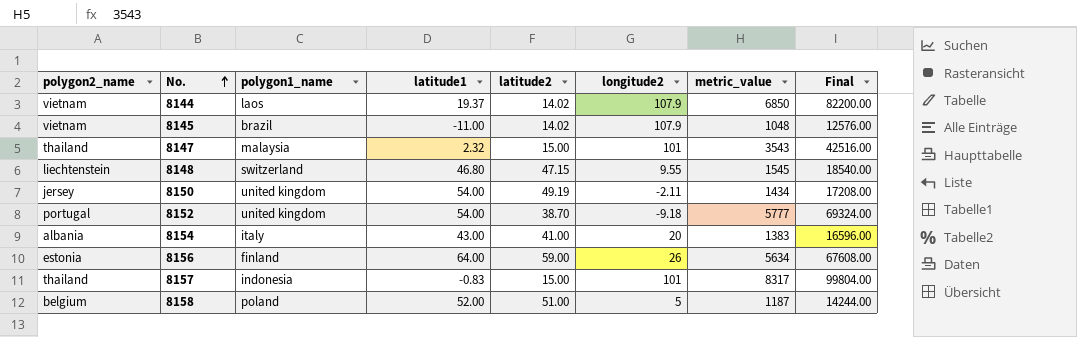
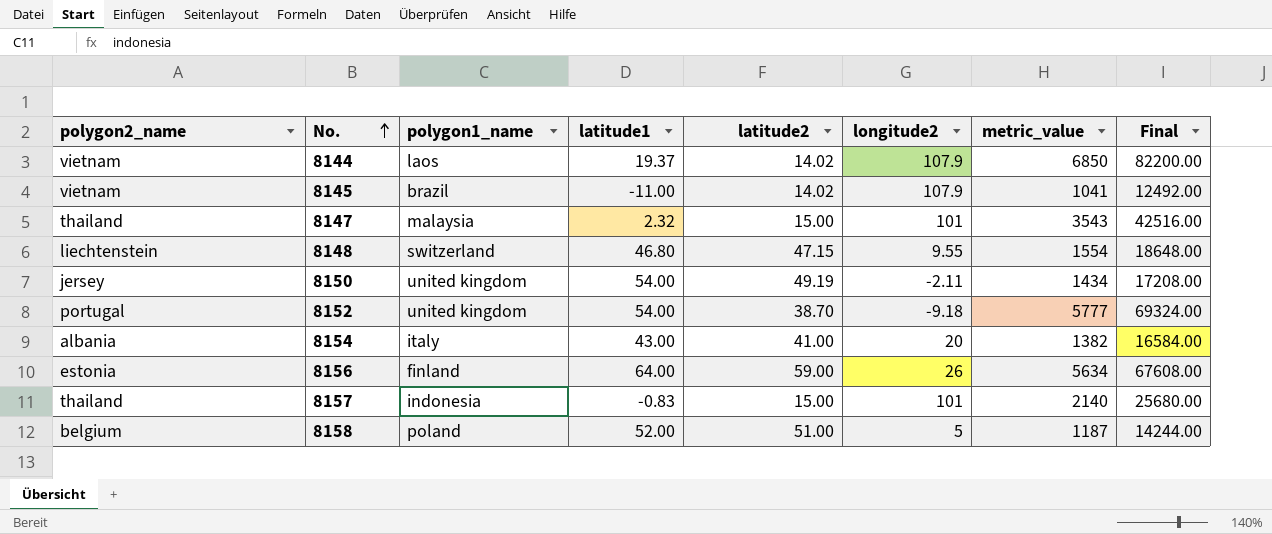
8145 | metric_value: 1048 -> 1041
8145 | Final: 12576.00 -> 12492.00
8148 | metric_value: 1545 -> 1554
8148 | Final: 18540.00 -> 18648.00
8154 | metric_value: 1383 -> 1382
8154 | Final: 16596.00 -> 16584.00
8157 | metric_value: 8317 -> 2140
8157 | Final: 99804.00 -> 25680.00

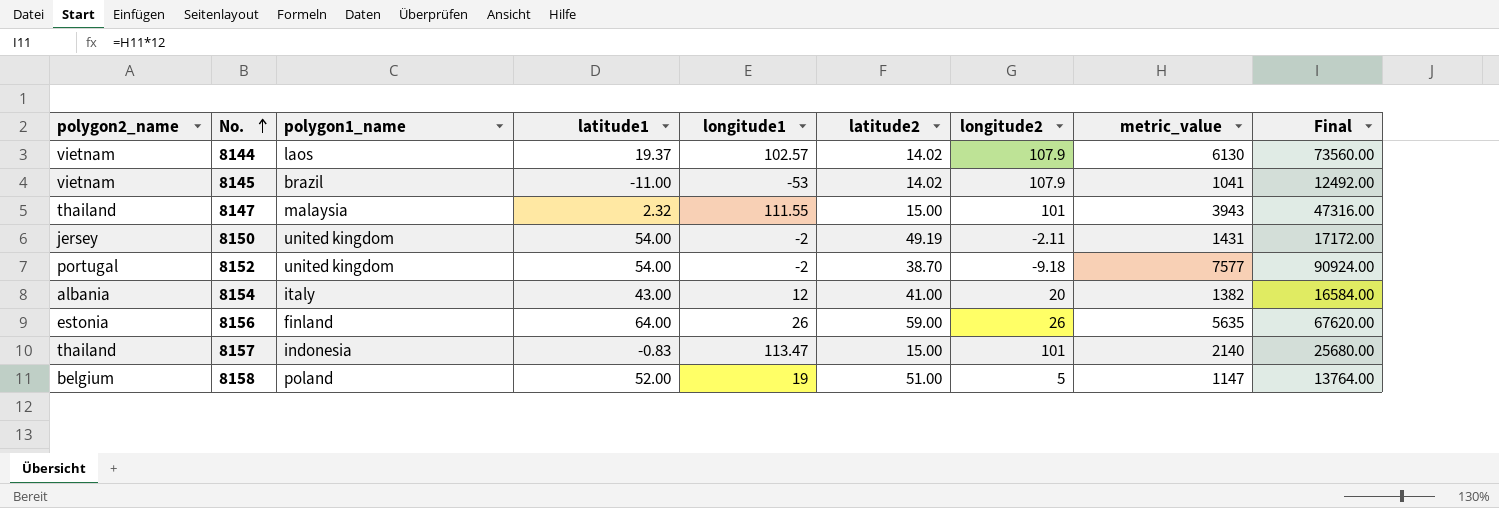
column longitude1 | position: none -> 5
row 8148: liechtenstein | switzerland | 46.80 | 47.15 | 9.55 | 1554 | 18648.00 -> none
8144 | metric_value: 6850 -> 6130
8144 | Final: 82200.00 -> 73560.00
8147 | metric_value: 3543 -> 3943
8147 | Final: 42516.00 -> 47316.00
8150 | metric_value: 1434 -> 1431
8150 | Final: 17208.00 -> 17172.00
8152 | metric_value: 5777 -> 7577
8152 | Final: 69324.00 -> 90924.00
8156 | metric_value: 5634 -> 5635
8156 | Final: 67608.00 -> 67620.00
8158 | metric_value: 1187 -> 1147
8158 | Final: 14244.00 -> 13764.00

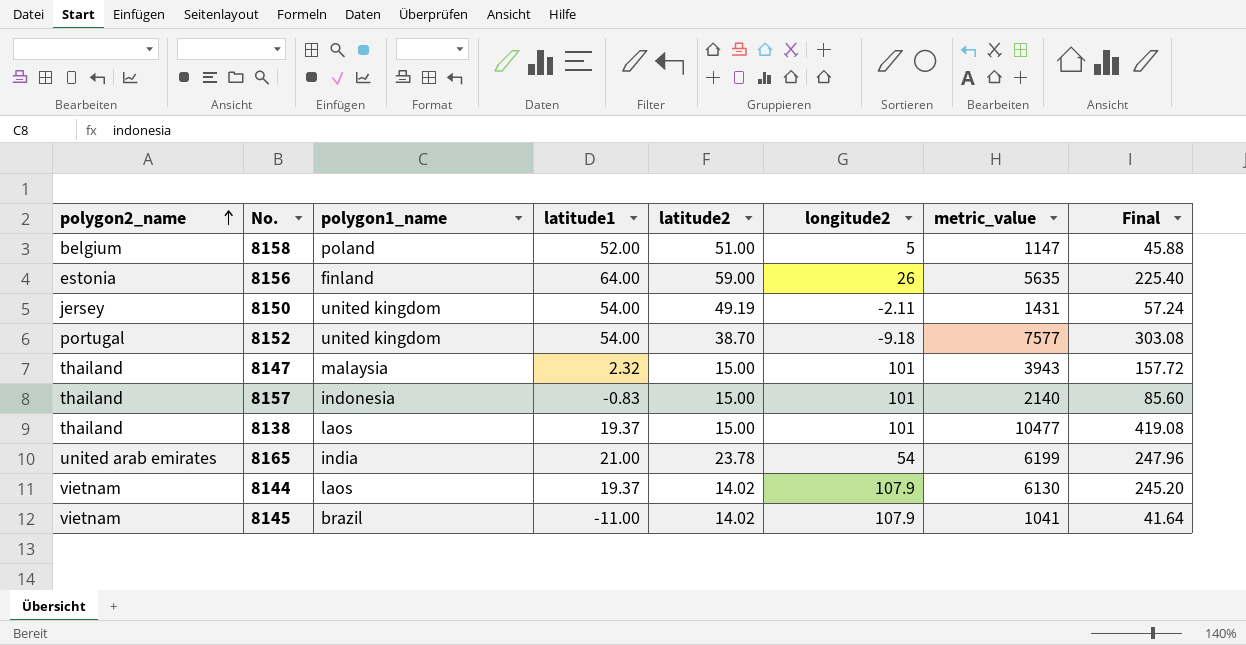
row order: No. ascending -> polygon2_name ascending
column longitude1 | position: 5 -> none
column Final | formula: [metric_value] * 12 -> [metric_value] * 0.04
row 8154: albania | italy | 43.00 | 12 | 41.00 | 20 | 1382 | 16584.00 -> none
row 8138: none -> thailand | laos | 19.37 | 15.00 | 101 | 10477 | 419.08
row 8165: none -> united arab emirates | india | 21.00 | 23.78 | 54 | 6199 | 247.96

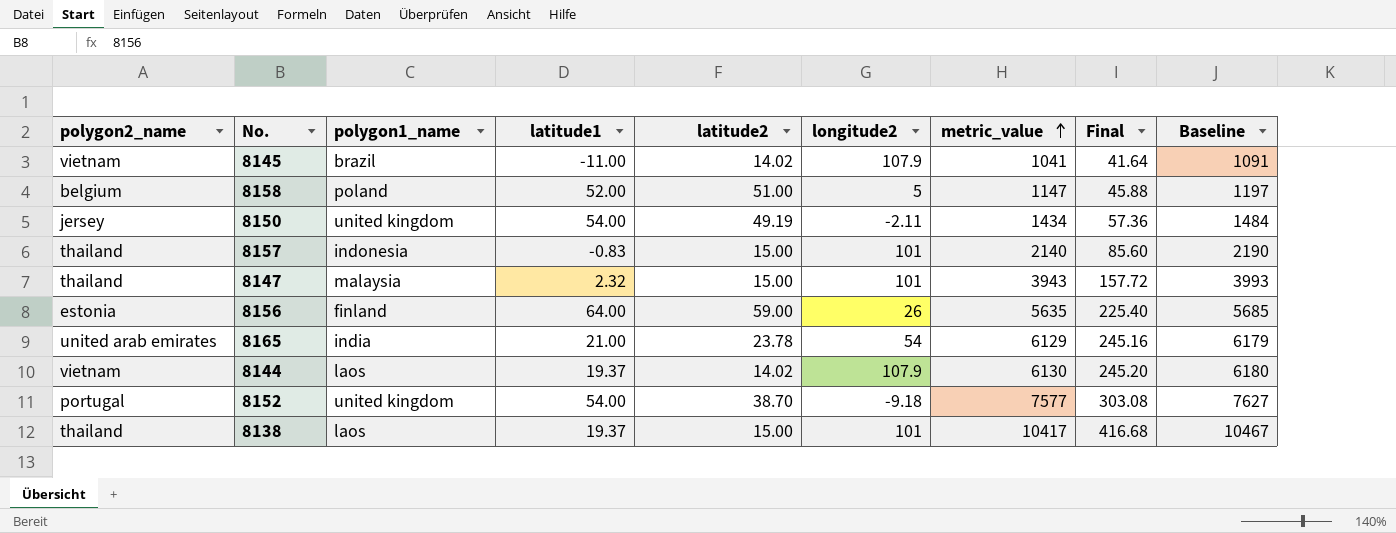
row order: polygon2_name ascending -> metric_value ascending
column Baseline | formula: none -> [metric_value] + 50
8150 | metric_value: 1431 -> 1434
8150 | Final: 57.24 -> 57.36
8165 | metric_value: 6199 -> 6129
8165 | Final: 247.96 -> 245.16
8138 | metric_value: 10477 -> 10417
8138 | Final: 419.08 -> 416.68

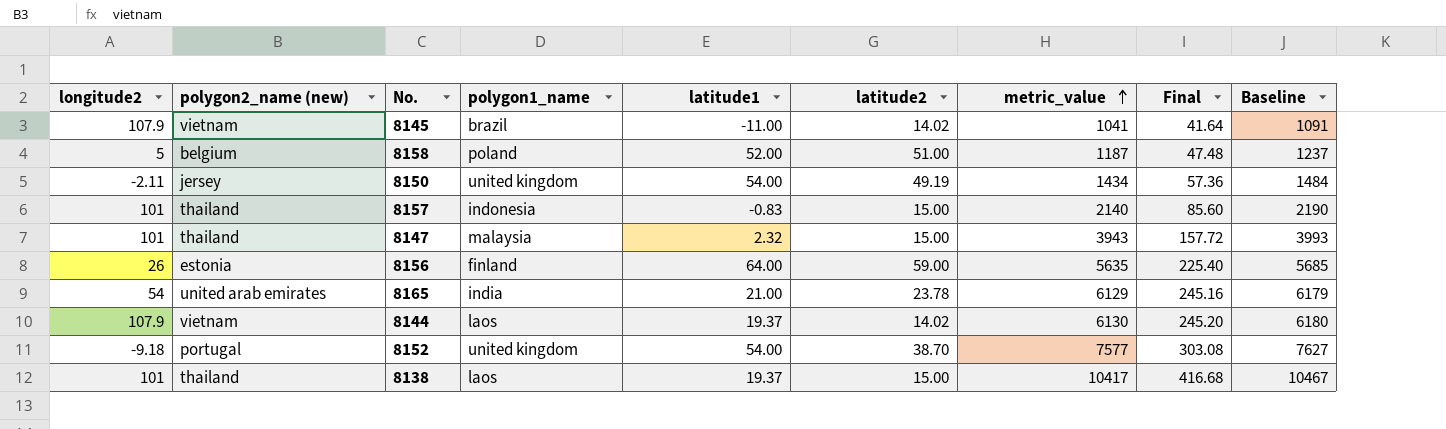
column longitude2 | position: 6 -> 1
column name: polygon2_name -> polygon2_name (new)
8158 | metric_value: 1147 -> 1187
8158 | Final: 45.88 -> 47.48
8158 | Baseline: 1197 -> 1237

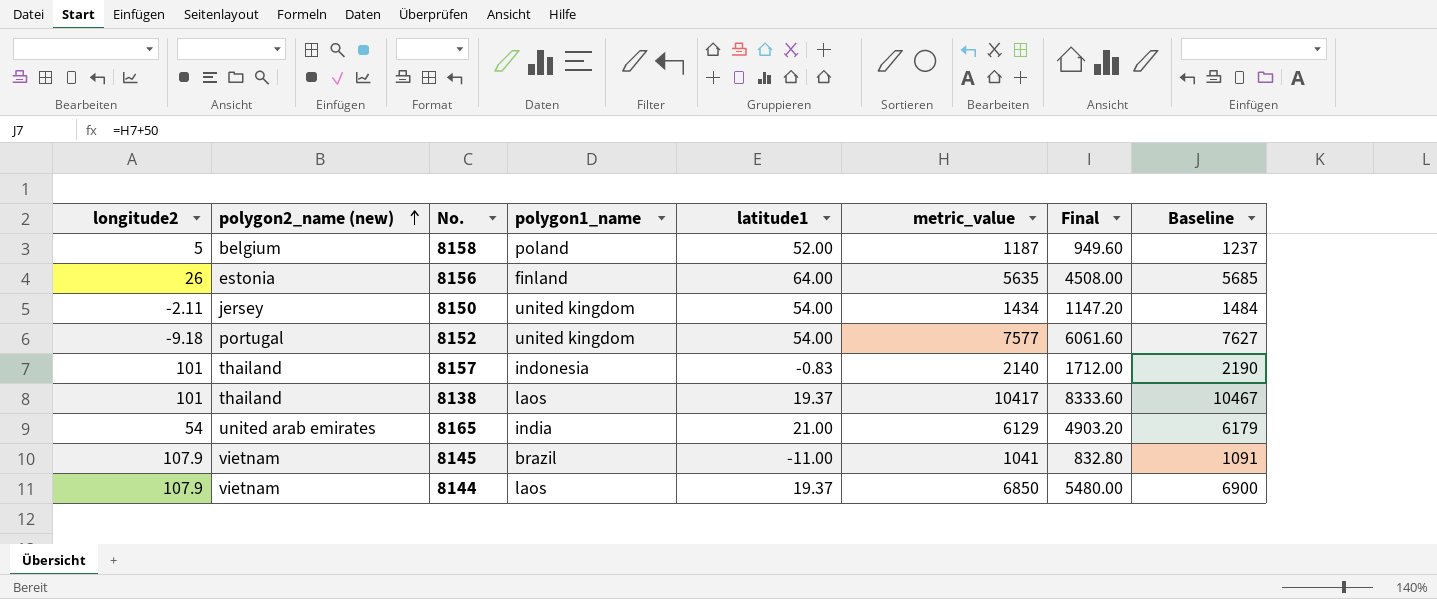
row order: metric_value ascending -> polygon2_name (new) ascending
column latitude2 | position: 6 -> none
column Final | formula: [metric_value] * 0.04 -> [metric_value] * 0.8
row 8147: 101 | thailand | malaysia | 2.32 | 15.00 | 3943 | 157.72 | 3993 -> none
8144 | metric_value: 6130 -> 6850
8144 | Baseline: 6180 -> 6900

